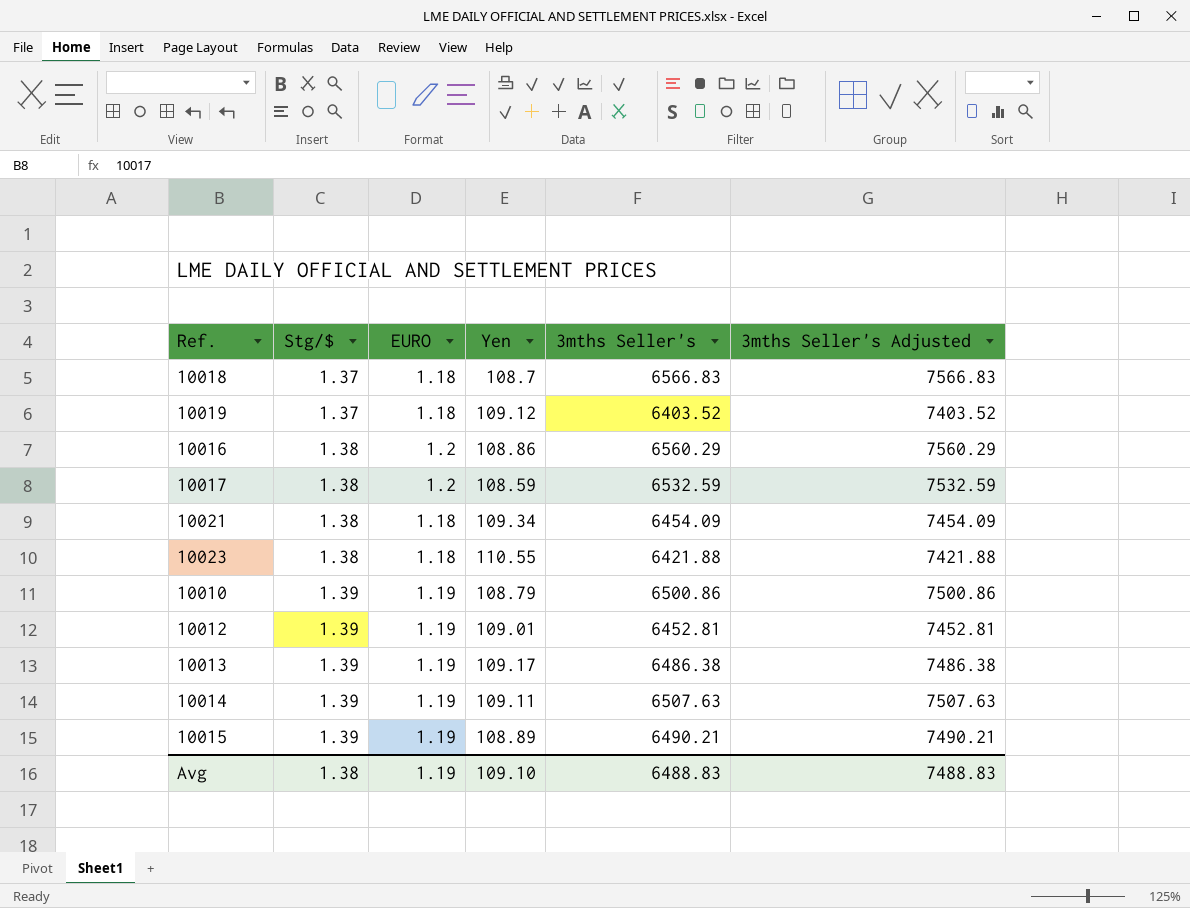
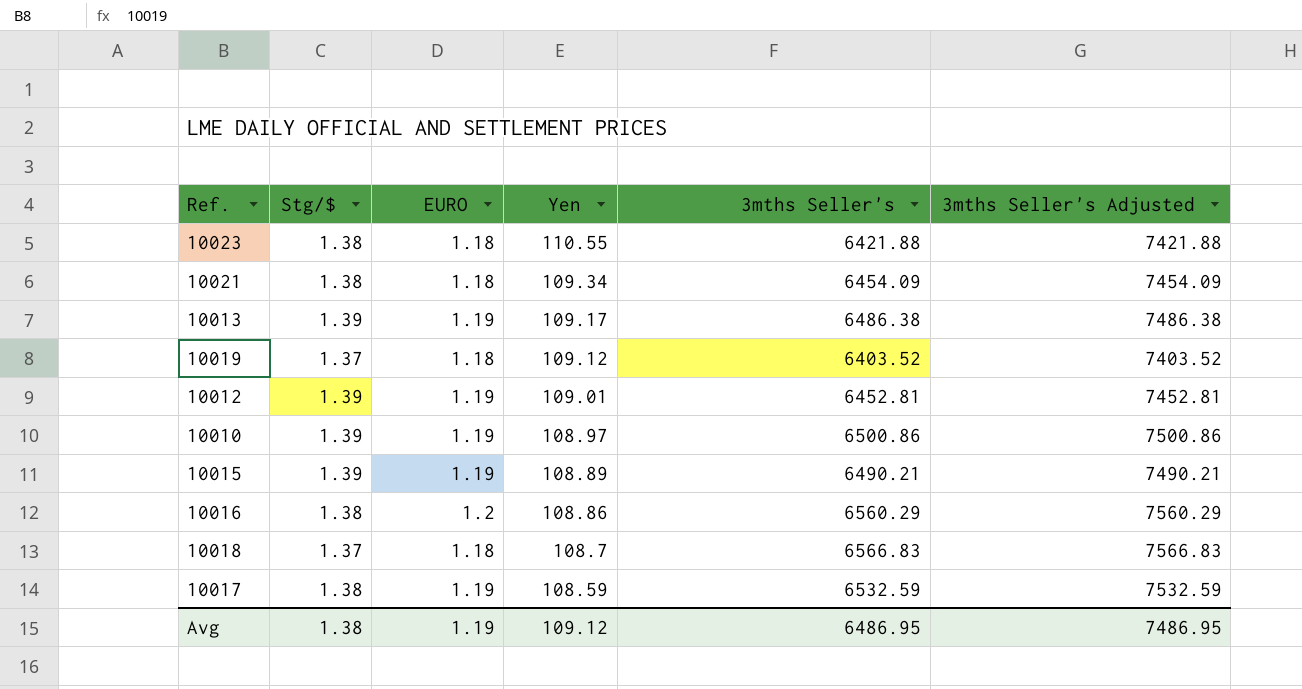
row order: Stg/$ ascending -> Yen descending
row 10014: 1.39 | 1.19 | 109.11 | 6507.63 | 7507.63 -> none
10010 | Yen: 108.79 -> 108.97
10017 | EURO: 1.2 -> 1.19
Avg | Yen: 109.10 -> 109.12
Avg | 3mths Seller's: 6488.83 -> 6486.95
Avg | 3mths Seller's Adjusted: 7488.83 -> 7486.95

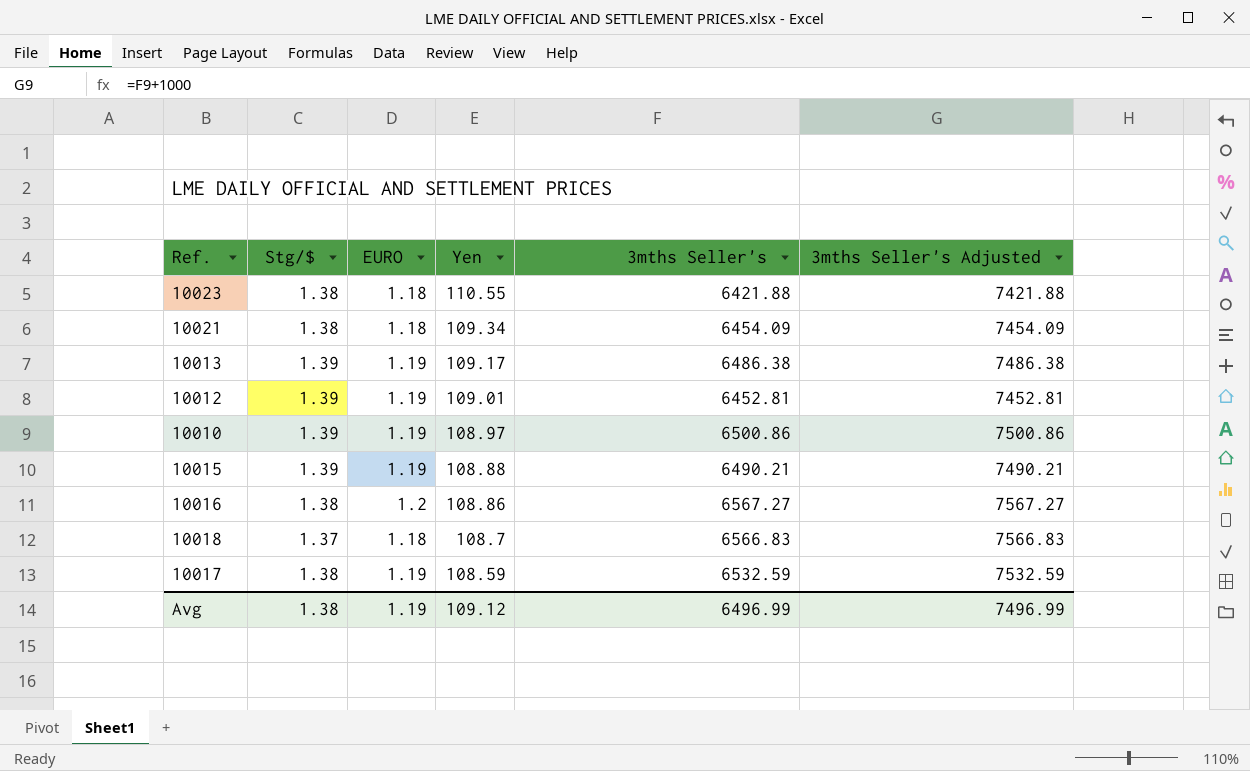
row 10019: 1.37 | 1.18 | 109.12 | 6403.52 | 7403.52 -> none
10015 | Yen: 108.89 -> 108.88
10016 | 3mths Seller's: 6560.29 -> 6567.27
10016 | 3mths Seller's Adjusted: 7560.29 -> 7567.27
Avg | 3mths Seller's: 6486.95 -> 6496.99
Avg | 3mths Seller's Adjusted: 7486.95 -> 7496.99

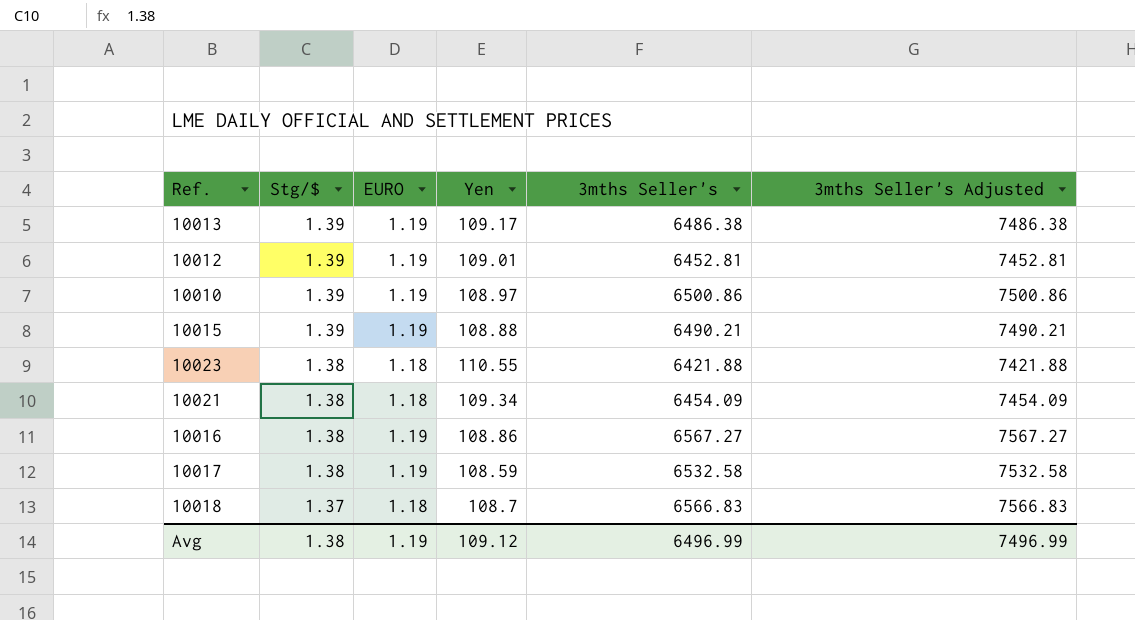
row order: Yen descending -> Stg/$ descending
10016 | EURO: 1.2 -> 1.19
10017 | 3mths Seller's: 6532.59 -> 6532.58
10017 | 3mths Seller's Adjusted: 7532.59 -> 7532.58

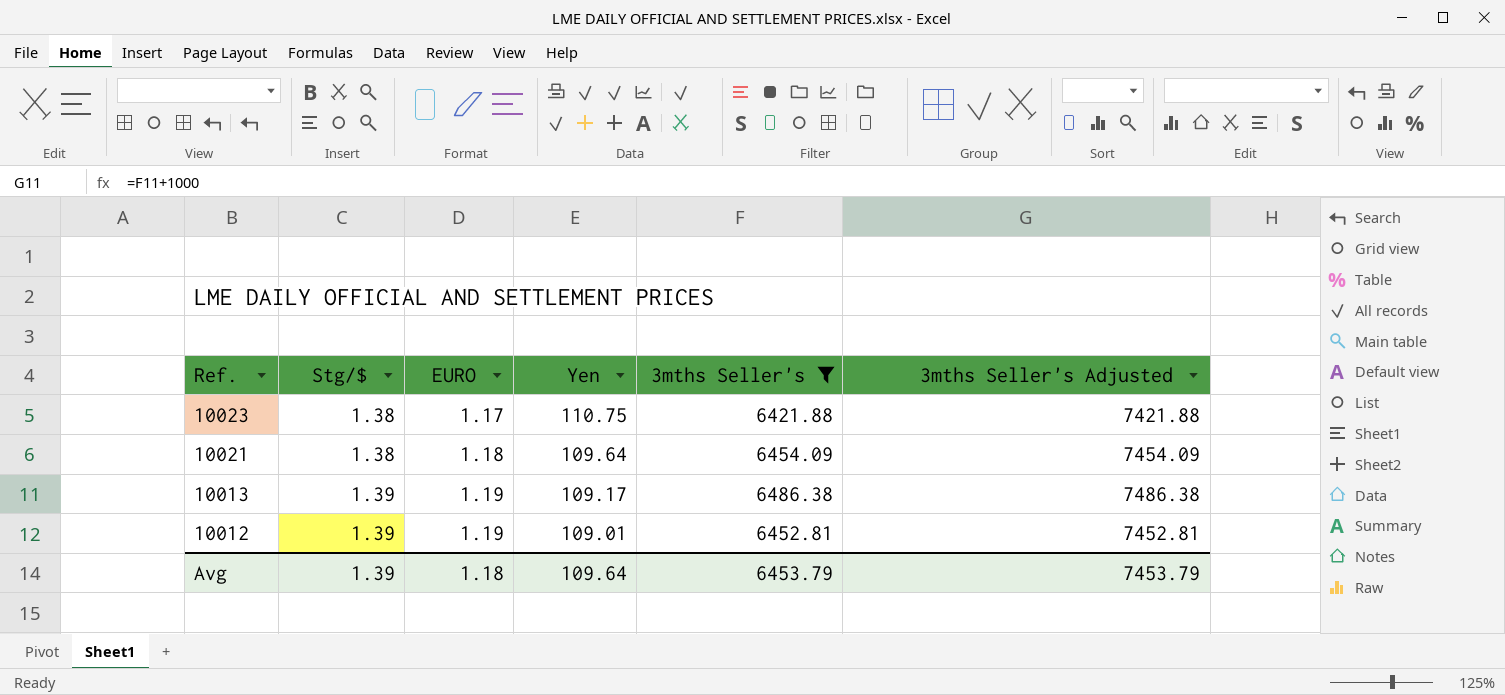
filter: none -> 3mths Seller's <= 6486.38
row order: Stg/$ descending -> Ref. descending
10023 | EURO: 1.18 -> 1.17
10023 | Yen: 110.55 -> 110.75
10021 | Yen: 109.34 -> 109.64
Avg | Stg/$: 1.38 -> 1.39
Avg | EURO: 1.19 -> 1.18
Avg | Yen: 109.12 -> 109.64
Avg | 3mths Seller's: 6496.99 -> 6453.79
Avg | 3mths Seller's Adjusted: 7496.99 -> 7453.79

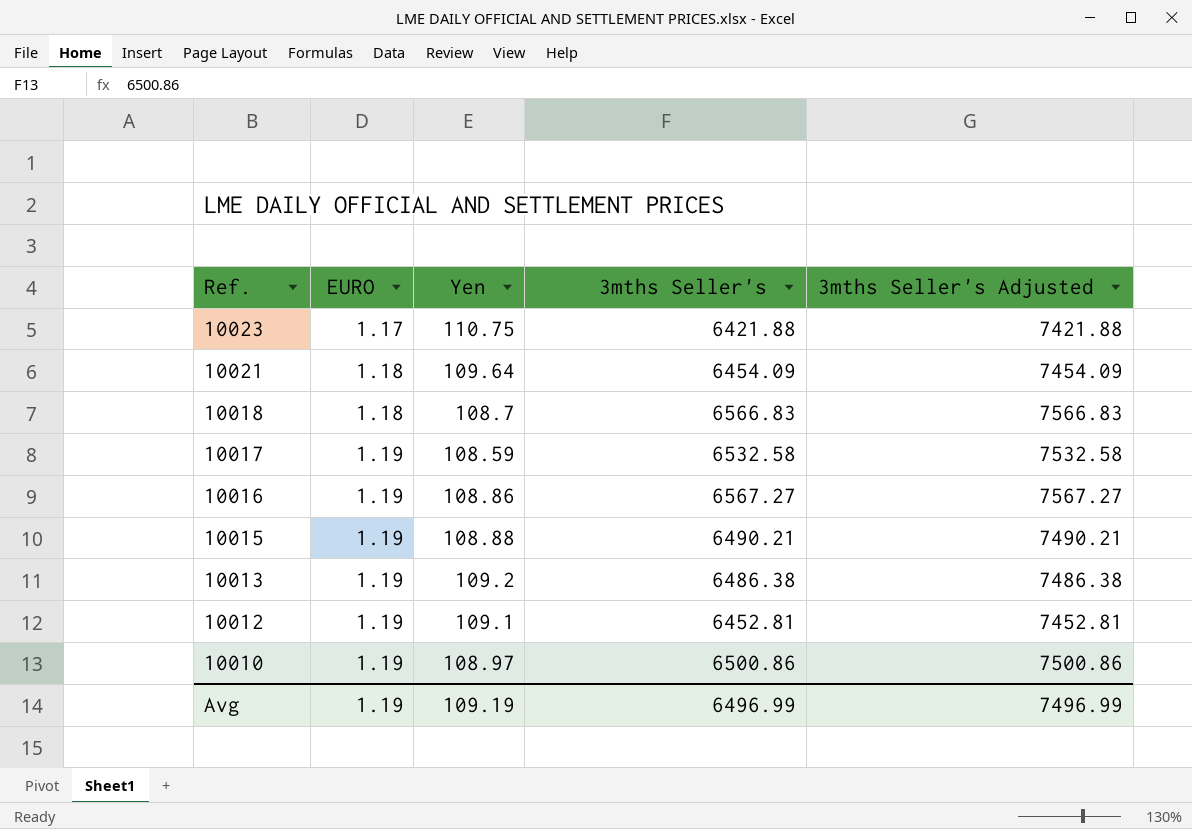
filter: 3mths Seller's <= 6486.38 -> none
column Stg/$ | position: 2 -> none
10013 | Yen: 109.17 -> 109.2
10012 | Yen: 109.01 -> 109.1
Avg | EURO: 1.18 -> 1.19
Avg | Yen: 109.64 -> 109.19
Avg | 3mths Seller's: 6453.79 -> 6496.99
Avg | 3mths Seller's Adjusted: 7453.79 -> 7496.99

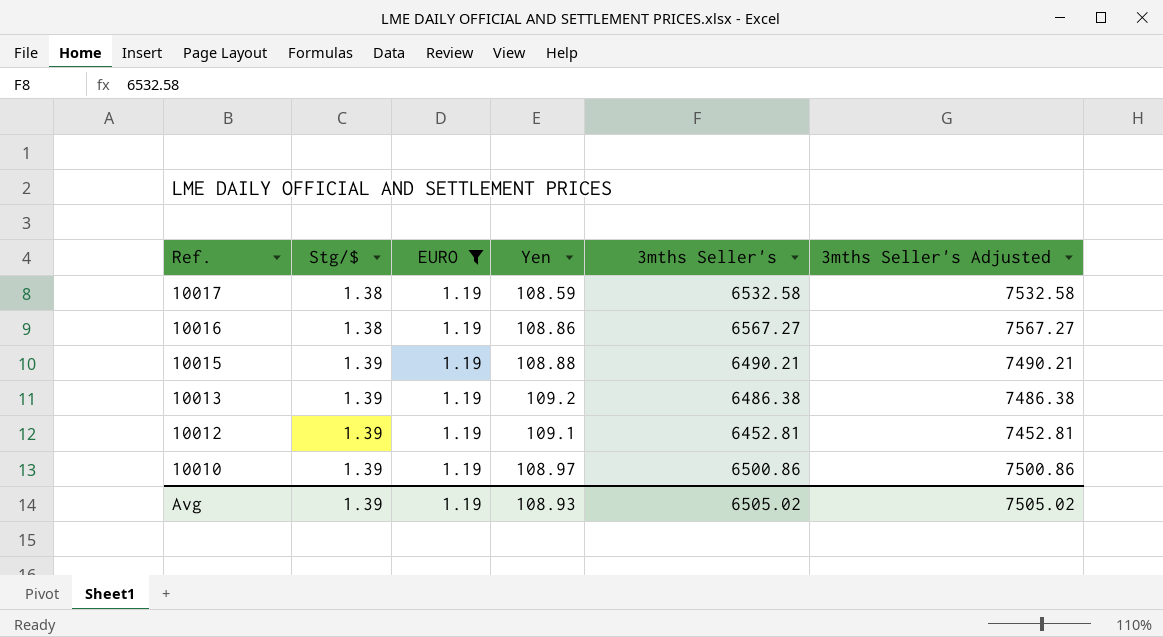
filter: none -> EURO = 1.19
column Stg/$ | position: none -> 2
Avg | Yen: 109.19 -> 108.93
Avg | 3mths Seller's: 6496.99 -> 6505.02
Avg | 3mths Seller's Adjusted: 7496.99 -> 7505.02

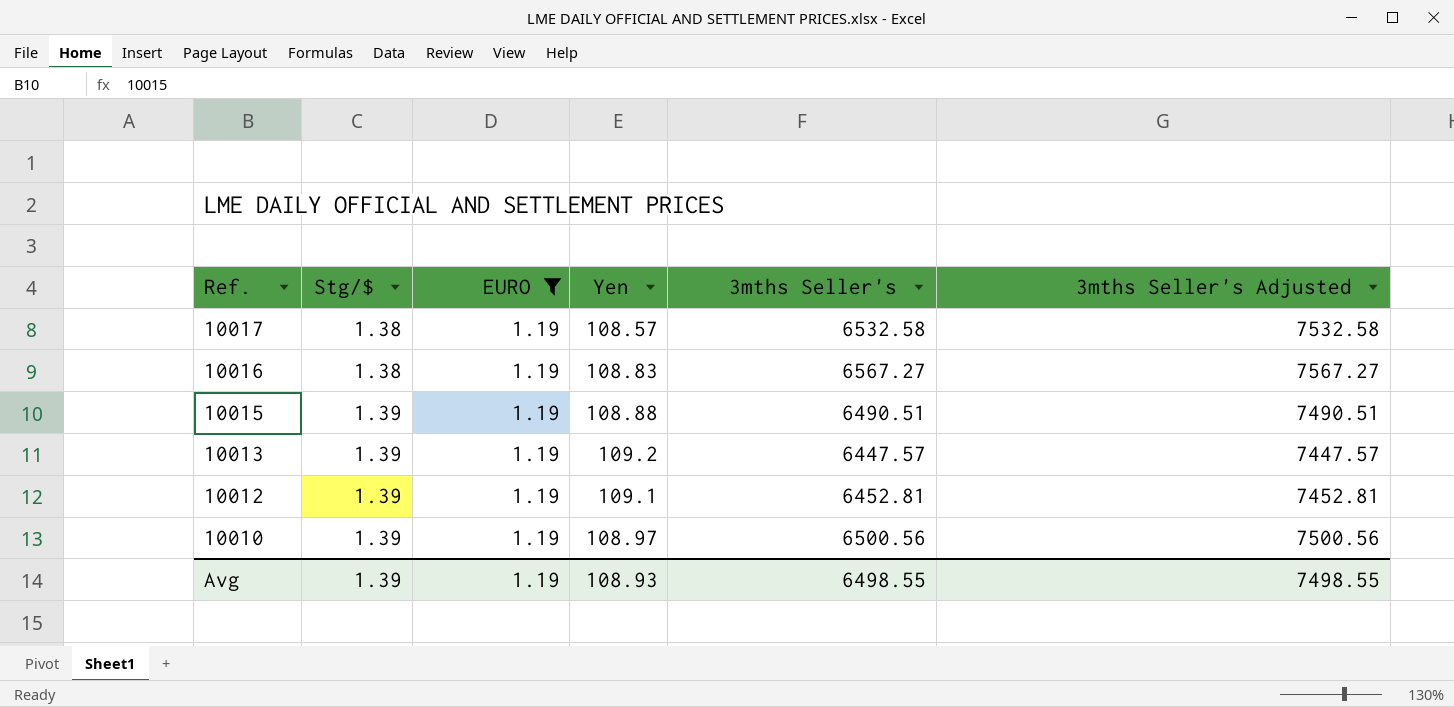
10017 | Yen: 108.59 -> 108.57
10016 | Yen: 108.86 -> 108.83
10015 | 3mths Seller's: 6490.21 -> 6490.51
10015 | 3mths Seller's Adjusted: 7490.21 -> 7490.51
10013 | 3mths Seller's: 6486.38 -> 6447.57
10013 | 3mths Seller's Adjusted: 7486.38 -> 7447.57
10010 | 3mths Seller's: 6500.86 -> 6500.56
10010 | 3mths Seller's Adjusted: 7500.86 -> 7500.56
Avg | 3mths Seller's: 6505.02 -> 6498.55
Avg | 3mths Seller's Adjusted: 7505.02 -> 7498.55

